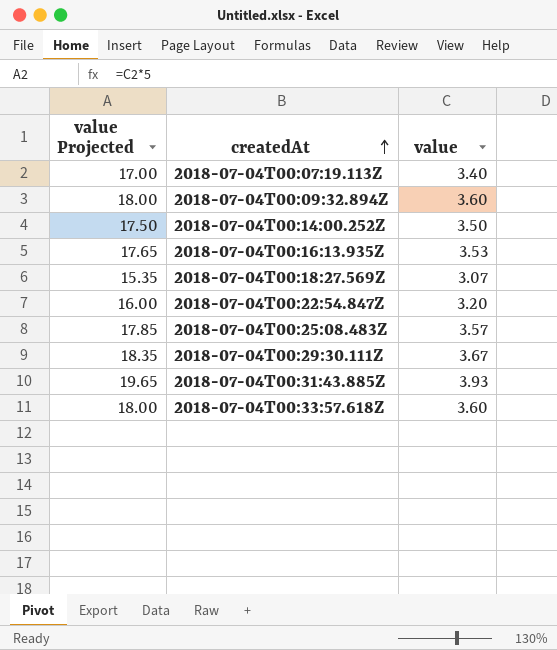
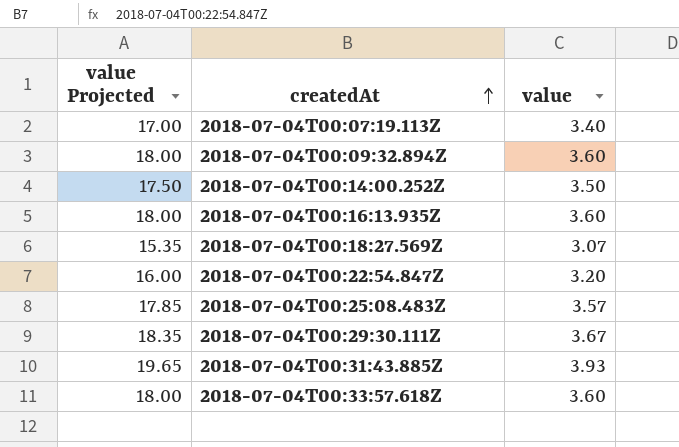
2018-07-04T00:16:13.935Z | value Projected: 17.65 -> 18.00
2018-07-04T00:16:13.935Z | value: 3.53 -> 3.60

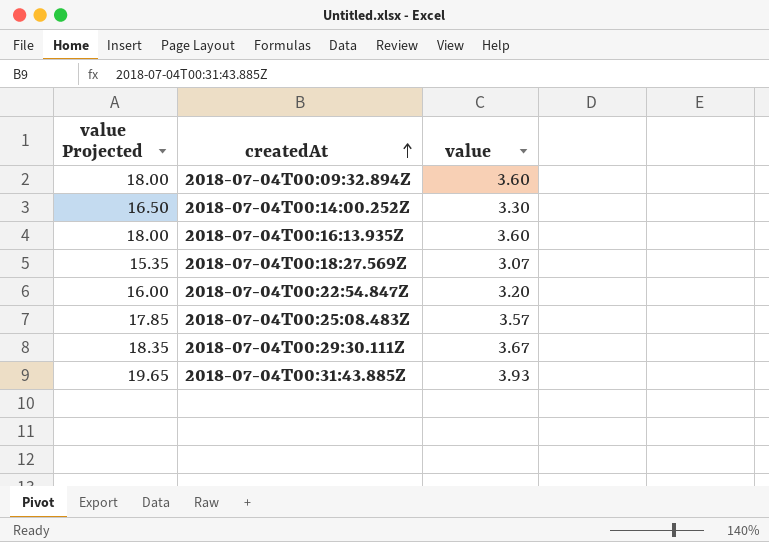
row 2018-07-04T00:07:19.113Z: 17.00 | 3.40 -> none
row 2018-07-04T00:33:57.618Z: 18.00 | 3.60 -> none
2018-07-04T00:14:00.252Z | value Projected: 17.50 -> 16.50
2018-07-04T00:14:00.252Z | value: 3.50 -> 3.30

